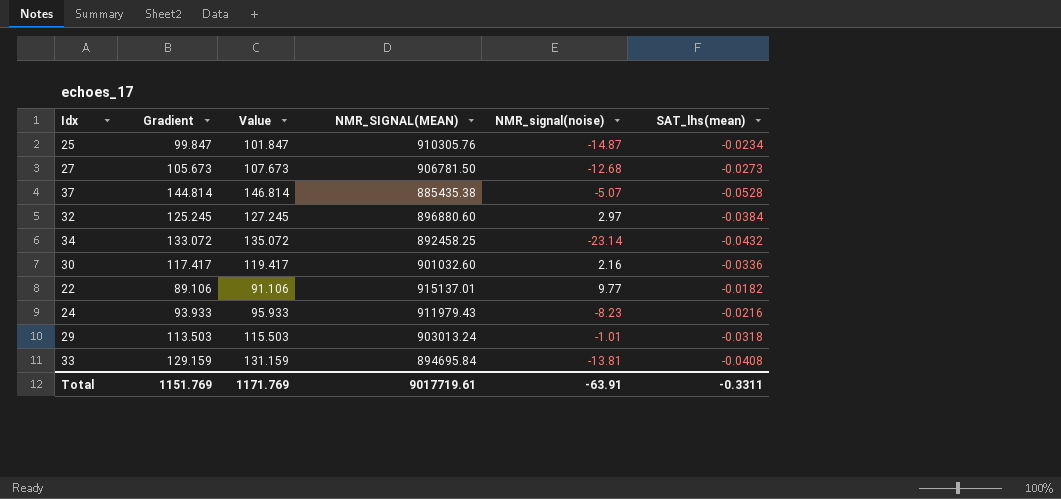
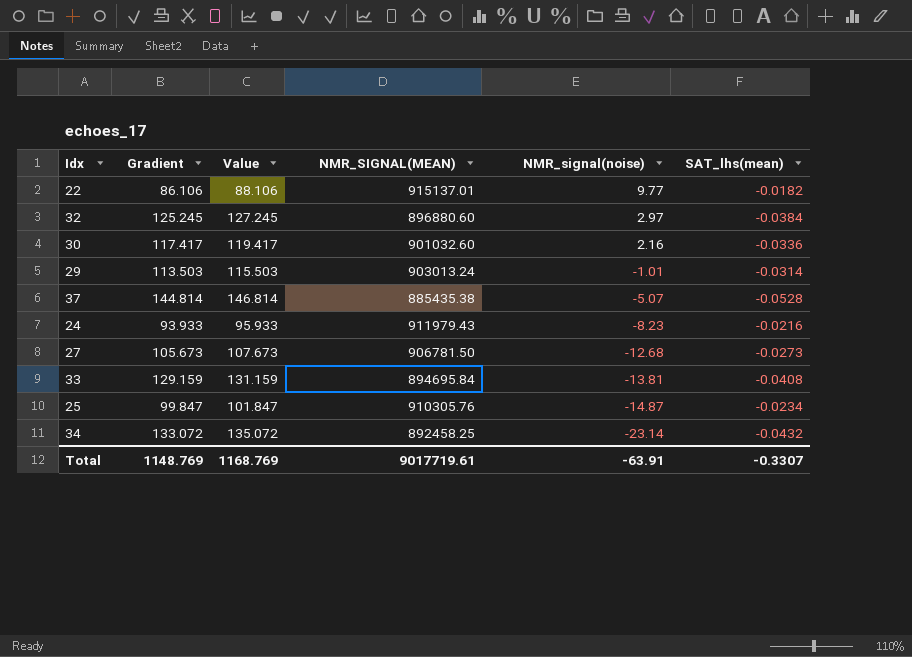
row order: none -> NMR_signal(noise) descending
22 | Gradient: 89.106 -> 86.106
22 | Value: 91.106 -> 88.106
29 | SAT_lhs(mean): -0.0318 -> -0.0314
Total | Gradient: 1151.769 -> 1148.769
Total | Value: 1171.769 -> 1168.769
Total | SAT_lhs(mean): -0.3311 -> -0.3307

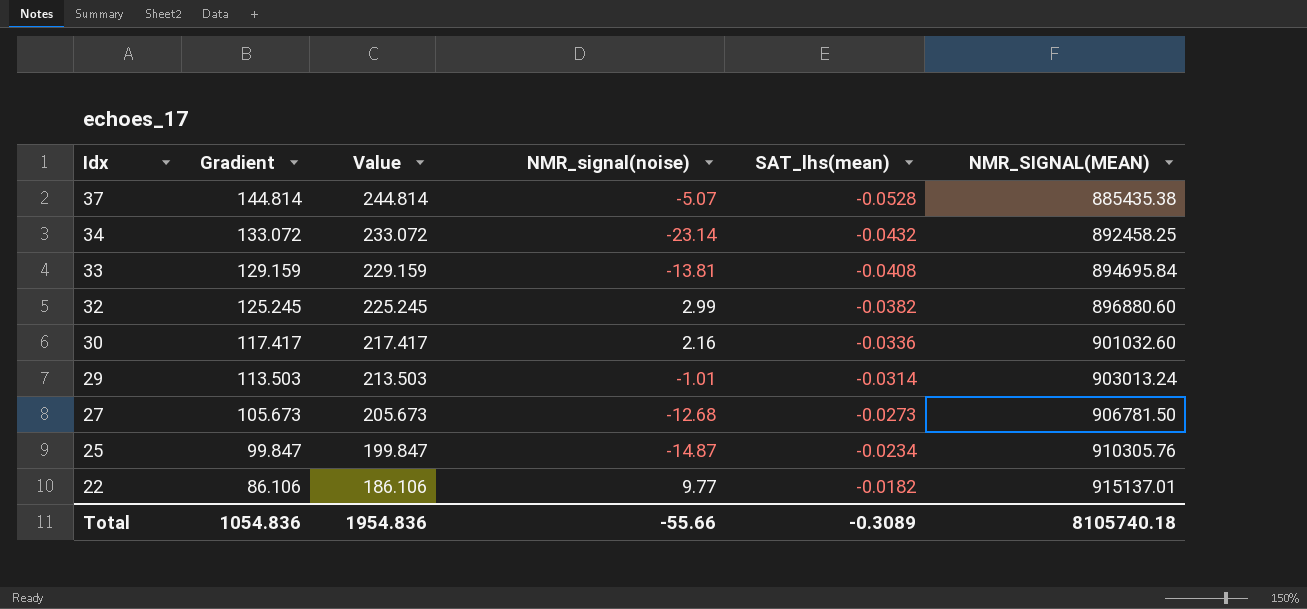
row order: NMR_signal(noise) descending -> Idx descending
column Value | formula: [Gradient] + 2 -> [Gradient] + 100
column NMR_SIGNAL(MEAN) | position: 4 -> 6
row 24: 93.933 | 95.933 | 911979.43 | -8.23 | -0.0216 -> none
32 | NMR_signal(noise): 2.97 -> 2.99
32 | SAT_lhs(mean): -0.0384 -> -0.0382
Total | Gradient: 1148.769 -> 1054.836
Total | Value: 1168.769 -> 1954.836
Total | NMR_signal(noise): -63.91 -> -55.66
Total | SAT_lhs(mean): -0.3307 -> -0.3089
Total | NMR_SIGNAL(MEAN): 9017719.61 -> 8105740.18

